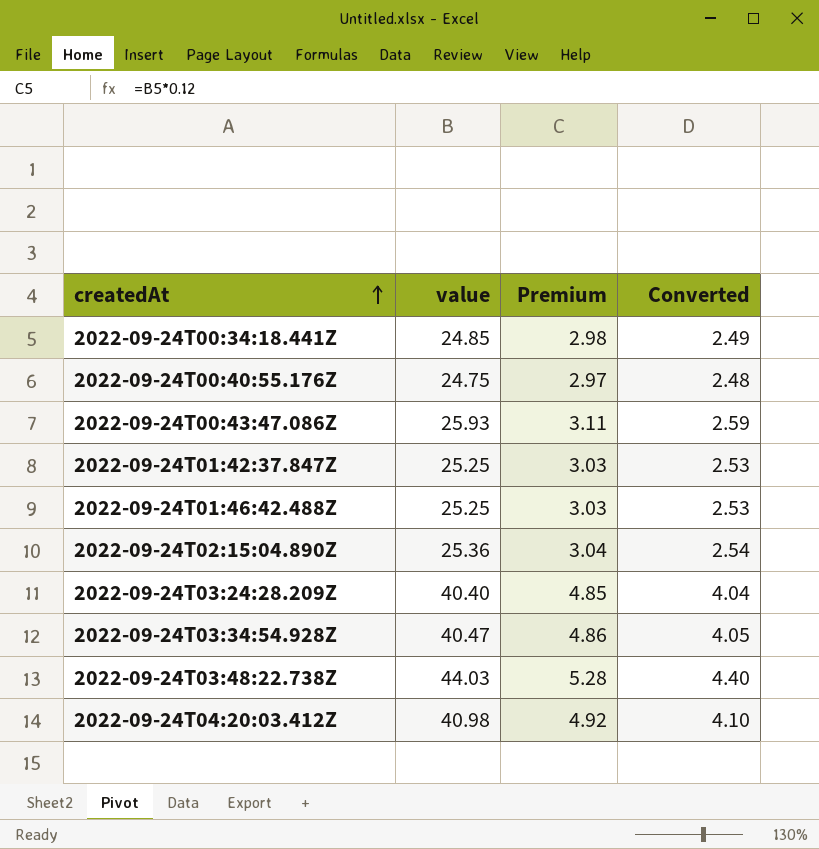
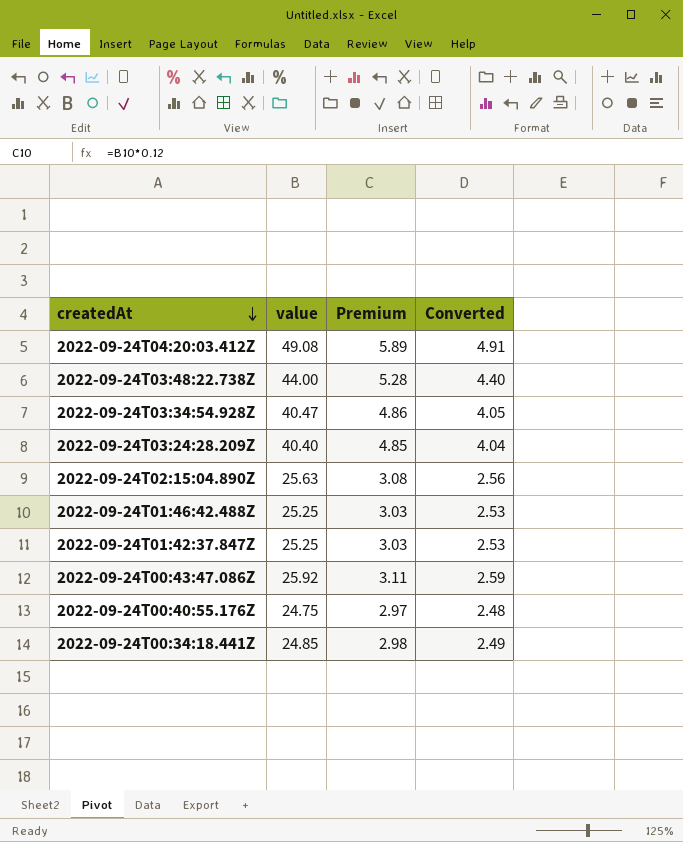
row order: createdAt ascending -> createdAt descending
2022-09-24T04:20:03.412Z | value: 40.98 -> 49.08
2022-09-24T04:20:03.412Z | Premium: 4.92 -> 5.89
2022-09-24T04:20:03.412Z | Converted: 4.10 -> 4.91
2022-09-24T03:48:22.738Z | value: 44.03 -> 44.00
2022-09-24T02:15:04.890Z | value: 25.36 -> 25.63
2022-09-24T02:15:04.890Z | Premium: 3.04 -> 3.08
2022-09-24T02:15:04.890Z | Converted: 2.54 -> 2.56
2022-09-24T00:43:47.086Z | value: 25.93 -> 25.92

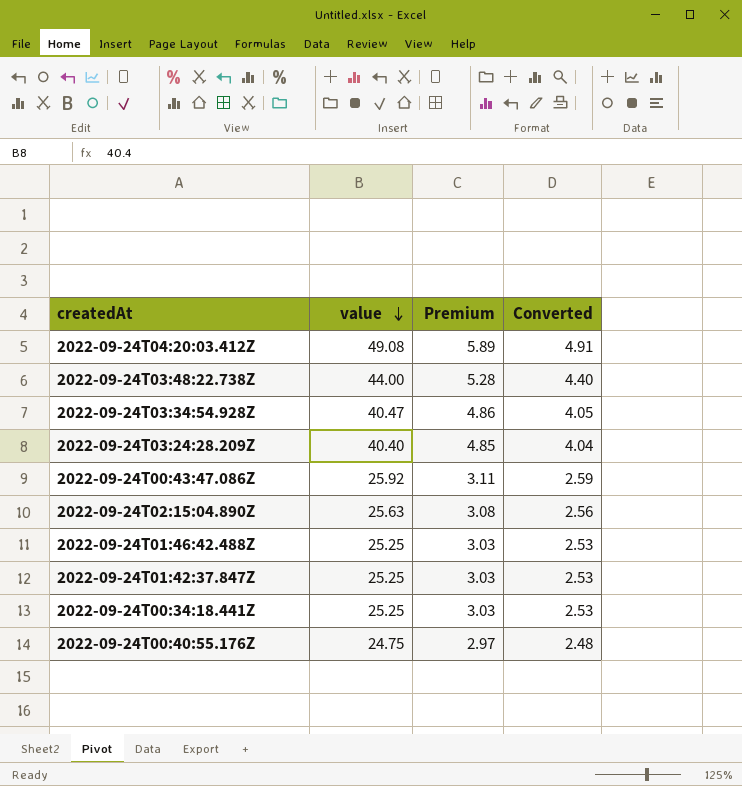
row order: createdAt descending -> value descending
2022-09-24T00:34:18.441Z | value: 24.85 -> 25.25
2022-09-24T00:34:18.441Z | Premium: 2.98 -> 3.03
2022-09-24T00:34:18.441Z | Converted: 2.49 -> 2.53

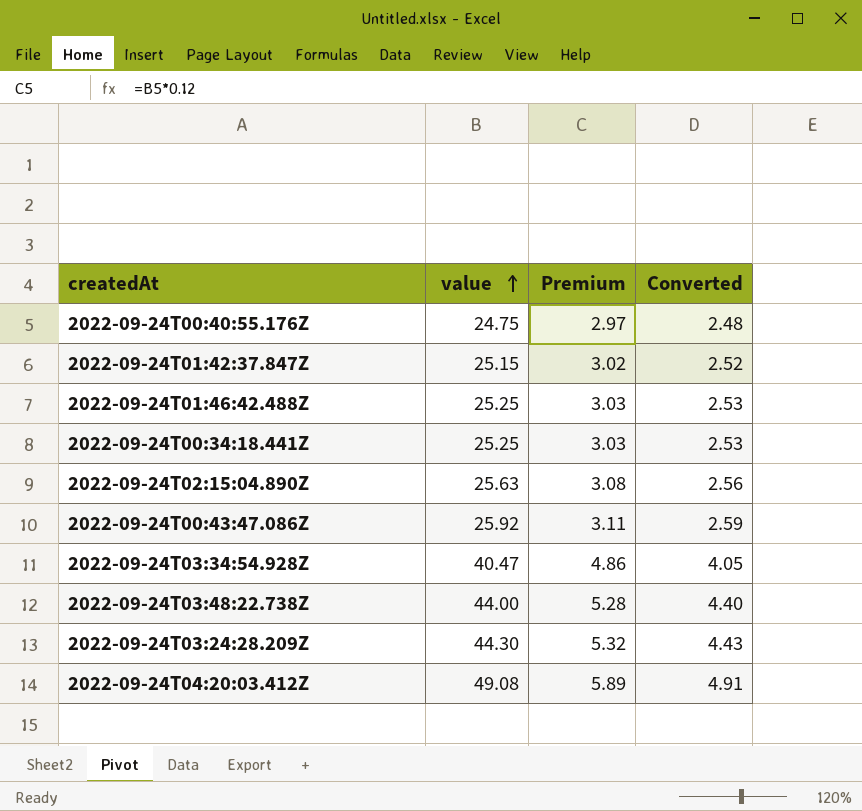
row order: value descending -> value ascending
2022-09-24T01:42:37.847Z | value: 25.25 -> 25.15
2022-09-24T01:42:37.847Z | Premium: 3.03 -> 3.02
2022-09-24T01:42:37.847Z | Converted: 2.53 -> 2.52
2022-09-24T03:24:28.209Z | value: 40.40 -> 44.30
2022-09-24T03:24:28.209Z | Premium: 4.85 -> 5.32
2022-09-24T03:24:28.209Z | Converted: 4.04 -> 4.43

